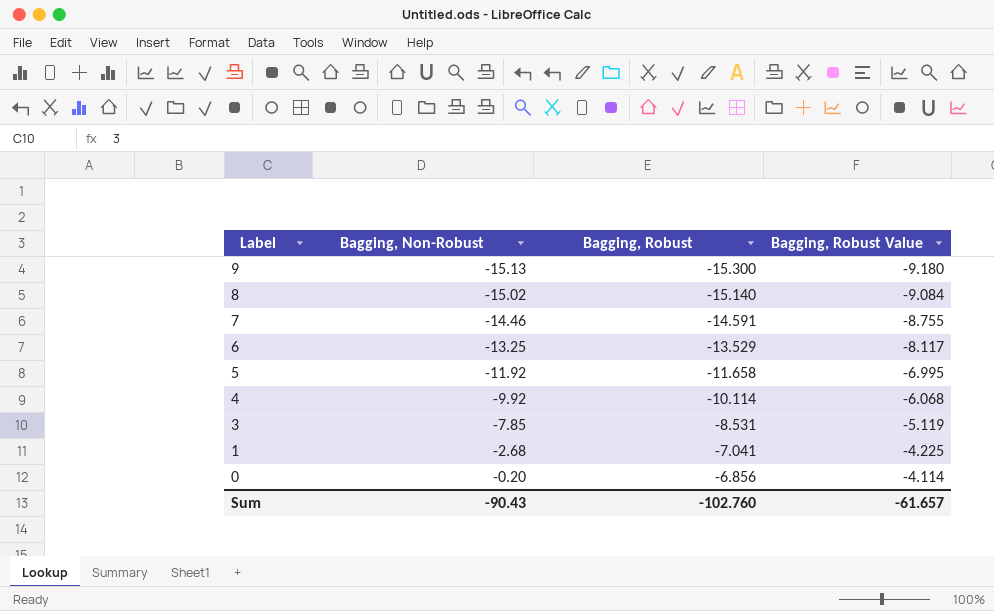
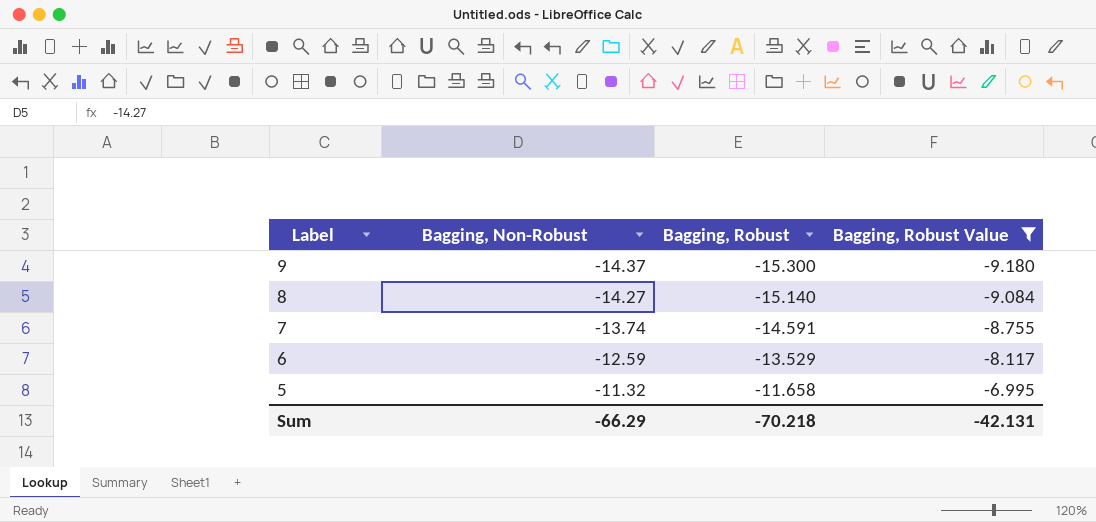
filter: none -> Bagging, Robust Value <= -6.995
9 | Bagging, Non-Robust: -15.13 -> -14.37
8 | Bagging, Non-Robust: -15.02 -> -14.27
7 | Bagging, Non-Robust: -14.46 -> -13.74
6 | Bagging, Non-Robust: -13.25 -> -12.59
5 | Bagging, Non-Robust: -11.92 -> -11.32
Sum | Bagging, Non-Robust: -90.43 -> -66.29
Sum | Bagging, Robust: -102.760 -> -70.218
Sum | Bagging, Robust Value: -61.657 -> -42.131

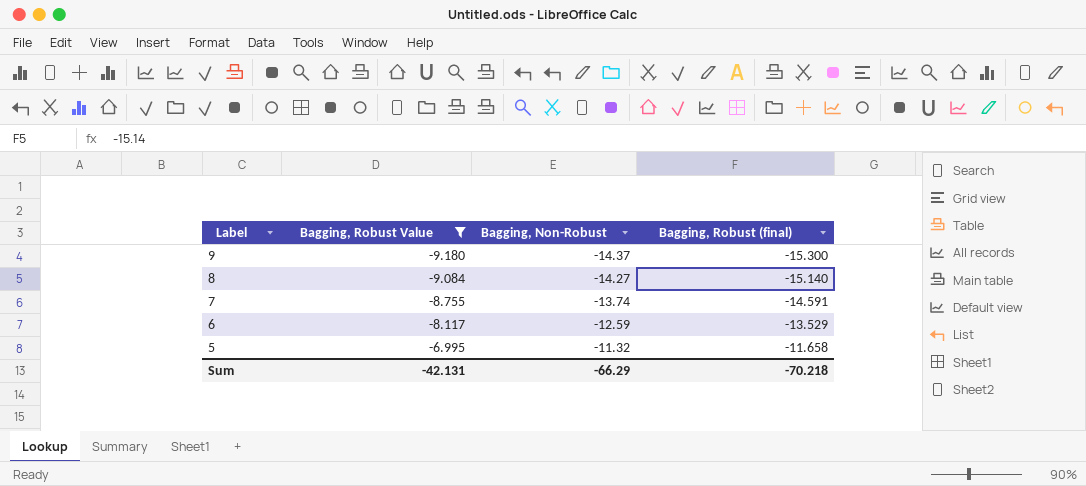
column Bagging, Robust Value | position: 4 -> 2
column name: Bagging, Robust -> Bagging, Robust (final)

